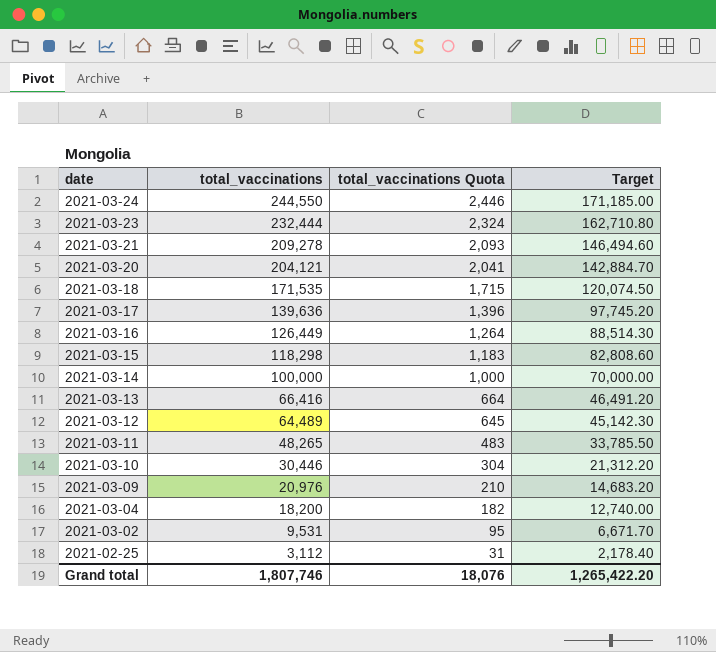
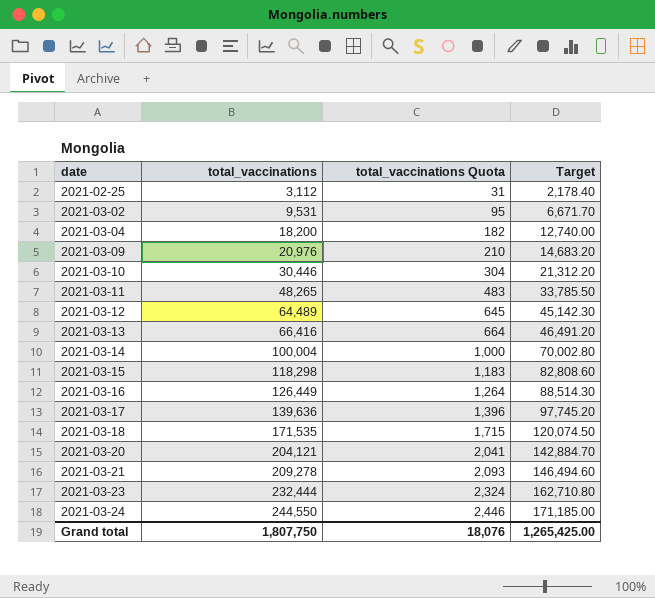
row order: date descending -> date ascending
2021-03-14 | total_vaccinations: 100,000 -> 100,004
2021-03-14 | Target: 70,000.00 -> 70,002.80
Grand total | total_vaccinations: 1,807,746 -> 1,807,750
Grand total | Target: 1,265,422.20 -> 1,265,425.00

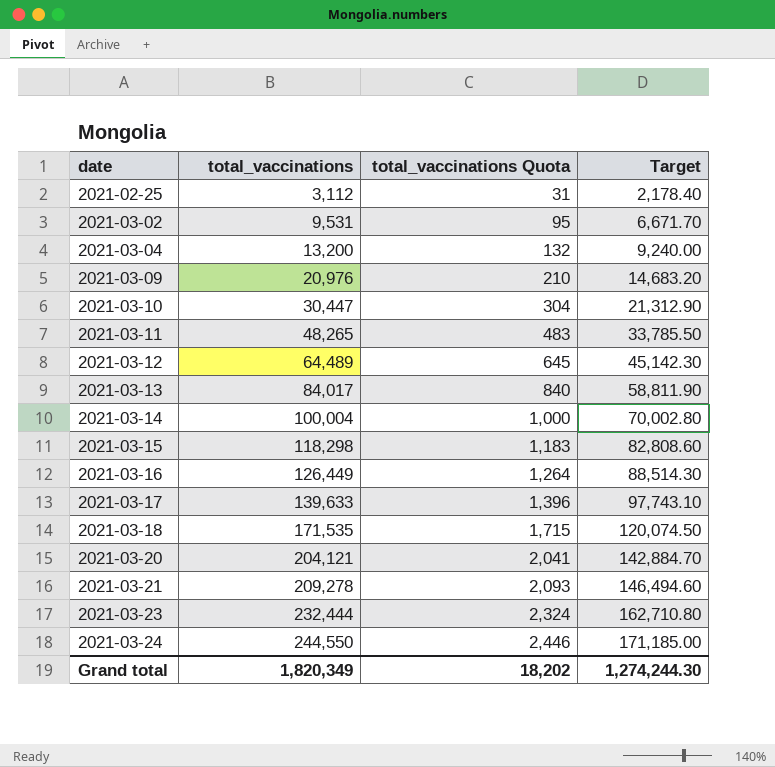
2021-03-04 | total_vaccinations: 18,200 -> 13,200
2021-03-04 | total_vaccinations Quota: 182 -> 132
2021-03-04 | Target: 12,740.00 -> 9,240.00
2021-03-10 | total_vaccinations: 30,446 -> 30,447
2021-03-10 | Target: 21,312.20 -> 21,312.90
2021-03-13 | total_vaccinations: 66,416 -> 84,017
2021-03-13 | total_vaccinations Quota: 664 -> 840
2021-03-13 | Target: 46,491.20 -> 58,811.90
2021-03-17 | total_vaccinations: 139,636 -> 139,633
2021-03-17 | Target: 97,745.20 -> 97,743.10
Grand total | total_vaccinations: 1,807,750 -> 1,820,349
Grand total | total_vaccinations Quota: 18,076 -> 18,202
Grand total | Target: 1,265,425.00 -> 1,274,244.30

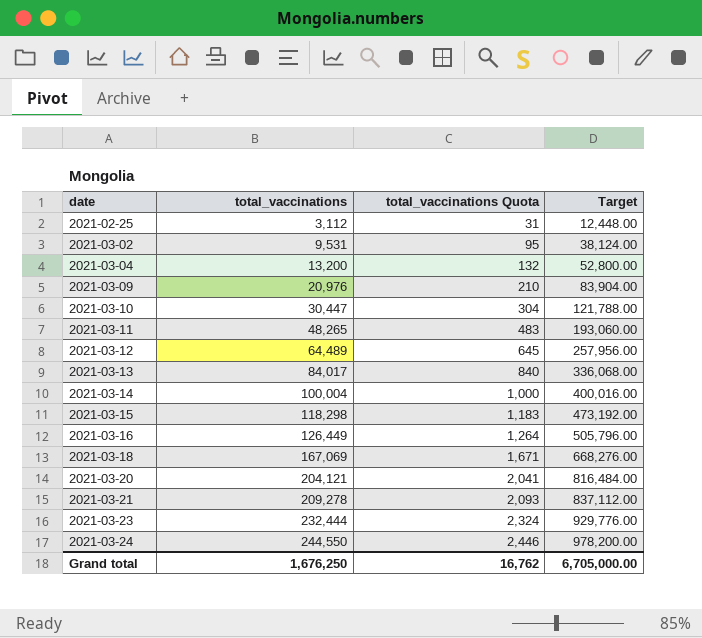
column Target | formula: [total_vaccinations] * 0.7 -> [total_vaccinations] * 4
row 2021-03-17: 139,633 | 1,396 | 97,743.10 -> none
2021-03-18 | total_vaccinations: 171,535 -> 167,069
2021-03-18 | total_vaccinations Quota: 1,715 -> 1,671
Grand total | total_vaccinations: 1,820,349 -> 1,676,250
Grand total | total_vaccinations Quota: 18,202 -> 16,762
Grand total | Target: 1,274,244.30 -> 6,705,000.00

